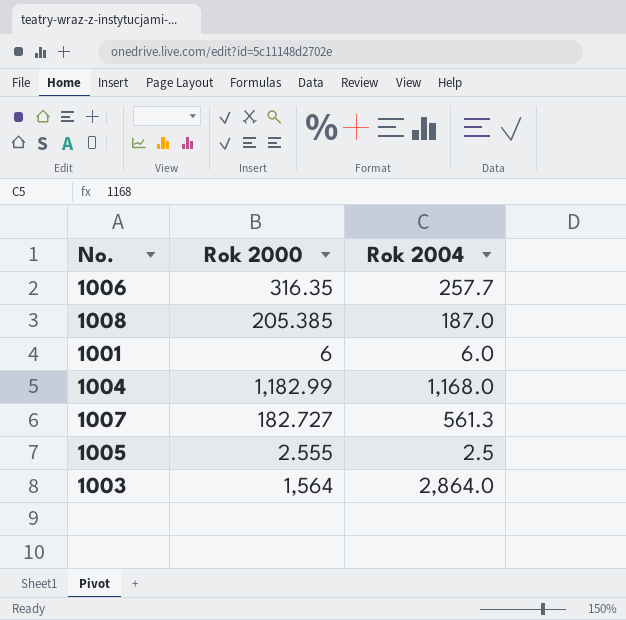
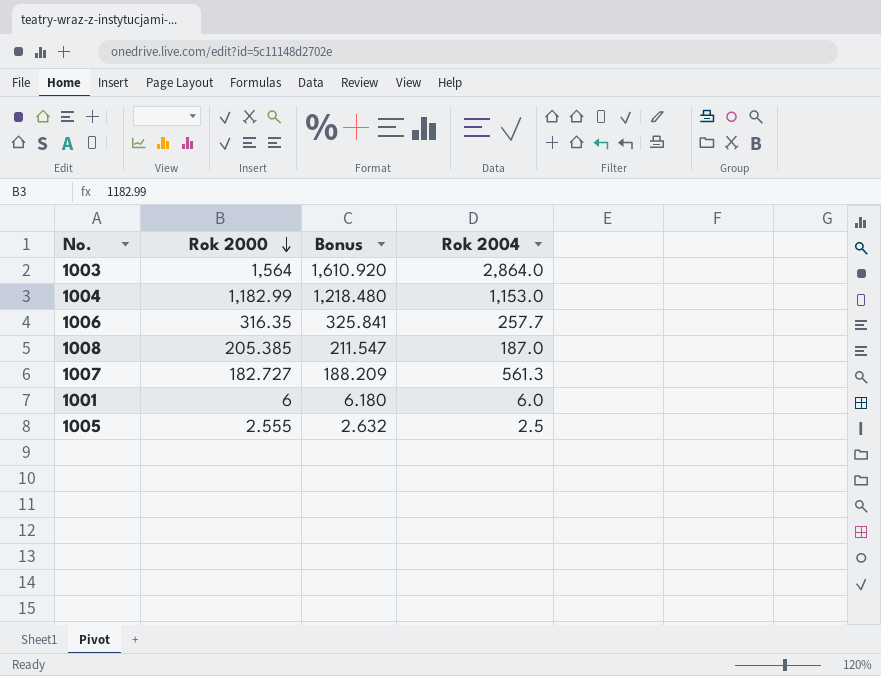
row order: none -> Rok 2000 descending
column Bonus | formula: none -> [Rok 2000] * 1.03
1004 | Rok 2004: 1,168.0 -> 1,153.0

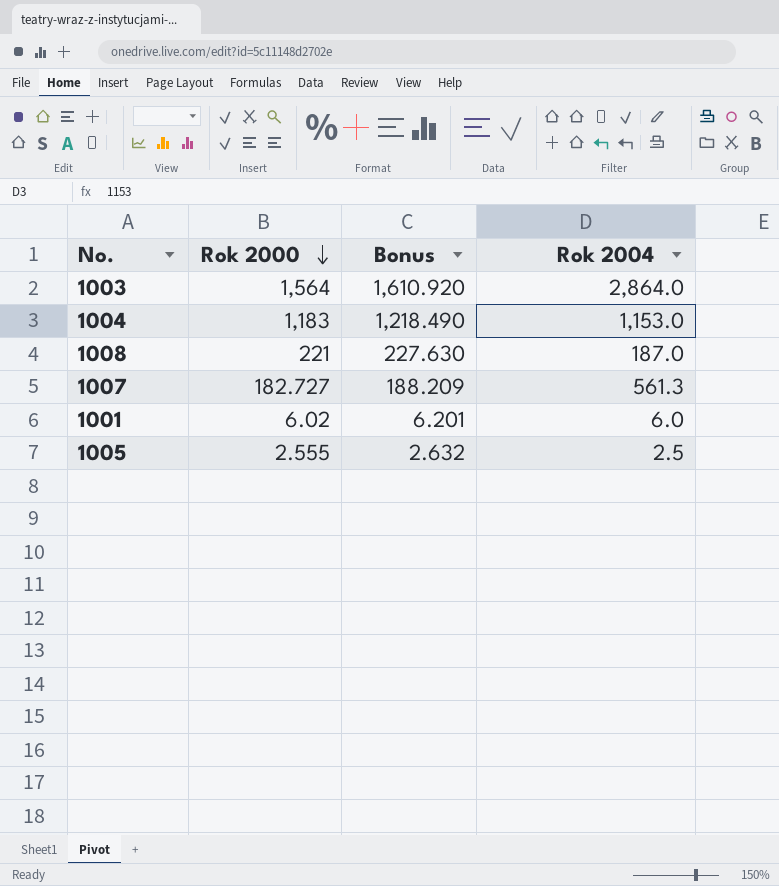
row 1006: 316.35 | 325.841 | 257.7 -> none
1004 | Rok 2000: 1,182.99 -> 1,183
1004 | Bonus: 1,218.480 -> 1,218.490
1008 | Rok 2000: 205.385 -> 221
1008 | Bonus: 211.547 -> 227.630
1001 | Rok 2000: 6 -> 6.02
1001 | Bonus: 6.180 -> 6.201

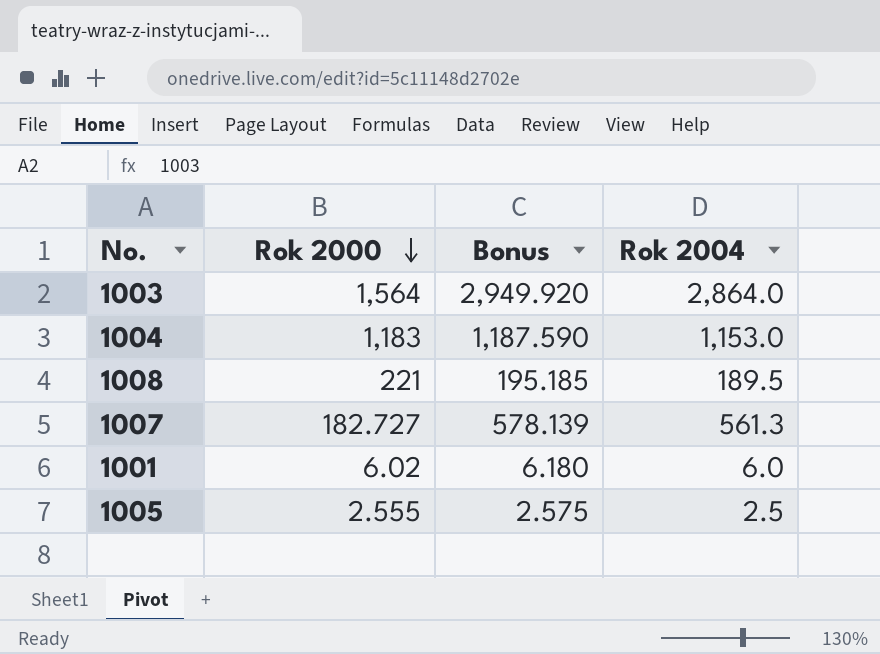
column Bonus | formula: [Rok 2000] * 1.03 -> [Rok 2004] * 1.03
1008 | Rok 2004: 187.0 -> 189.5

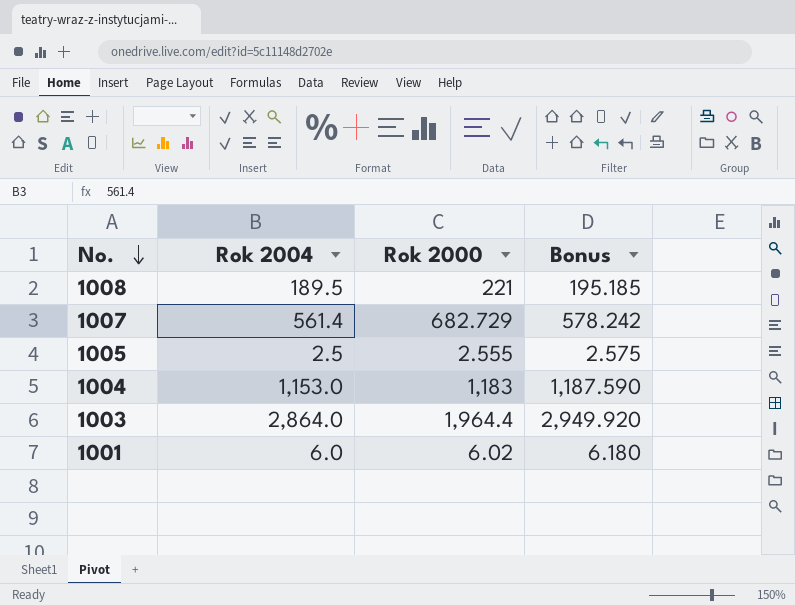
row order: Rok 2000 descending -> No. descending
column Rok 2004 | position: 4 -> 2
1007 | Rok 2004: 561.3 -> 561.4
1007 | Rok 2000: 182.727 -> 682.729
1007 | Bonus: 578.139 -> 578.242
1003 | Rok 2000: 1,564 -> 1,964.4

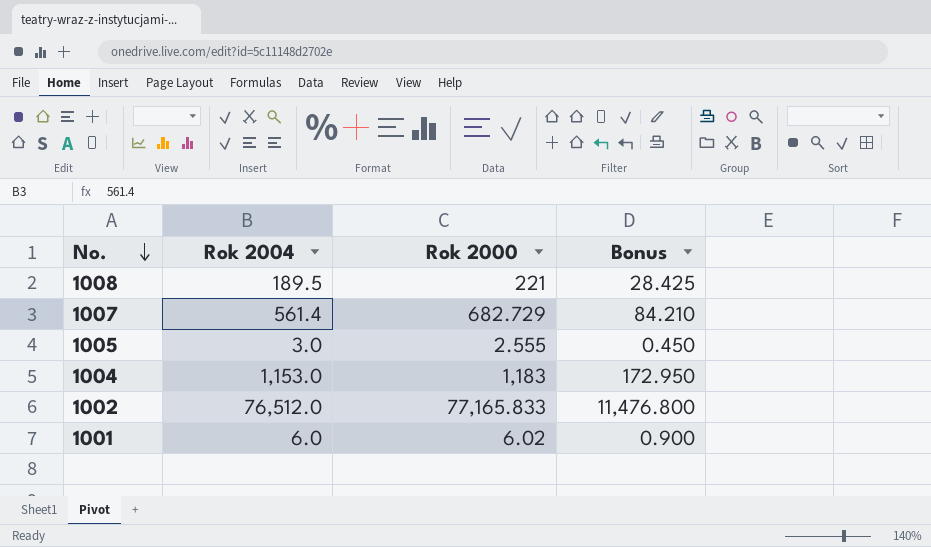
column Bonus | formula: [Rok 2004] * 1.03 -> [Rok 2004] * 0.15
row 1003: 2,864.0 | 1,964.4 | 2,949.920 -> none
1005 | Rok 2004: 2.5 -> 3.0
row 1002: none -> 76,512.0 | 77,165.833 | 11,476.800

